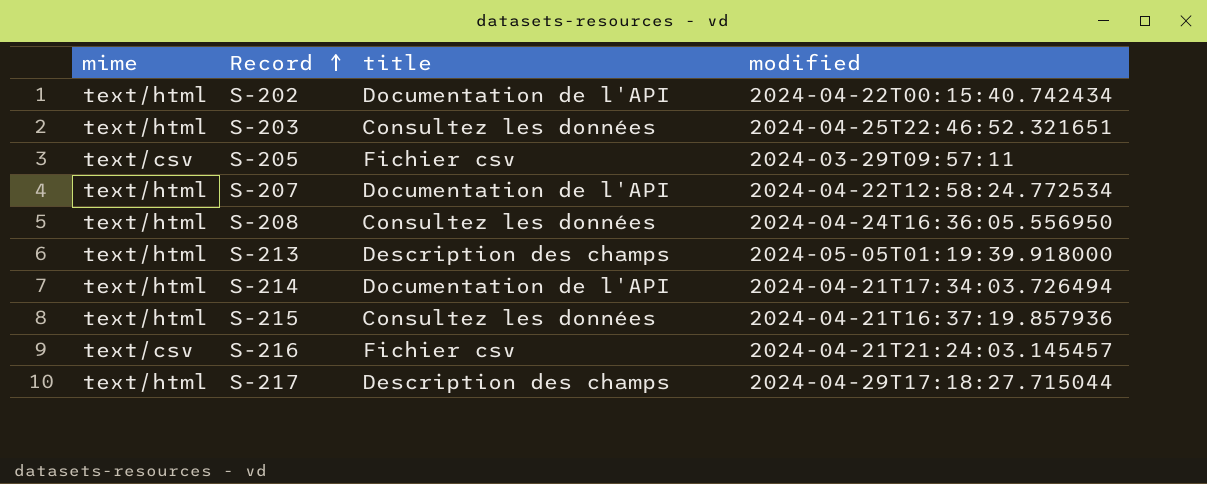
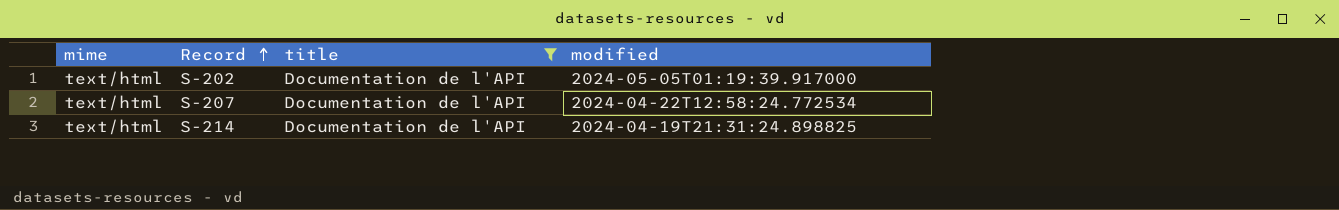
filter: none -> title = Documentation de l'API
S-202 | modified: 2024-04-22T00:15:40.742434 -> 2024-05-05T01:19:39.917000
S-214 | modified: 2024-04-21T17:34:03.726494 -> 2024-04-19T21:31:24.898825

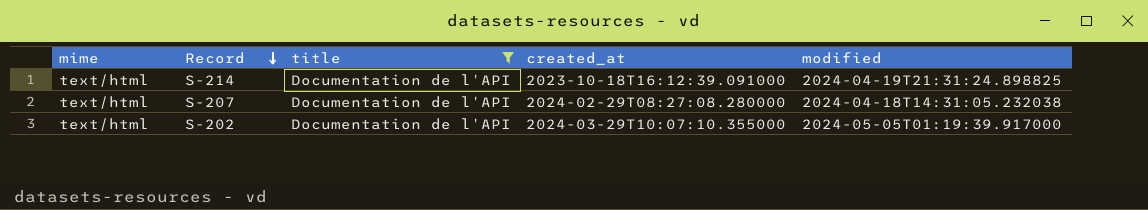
row order: Record ascending -> Record descending
column created_at | position: none -> 4
S-207 | modified: 2024-04-22T12:58:24.772534 -> 2024-04-18T14:31:05.232038

